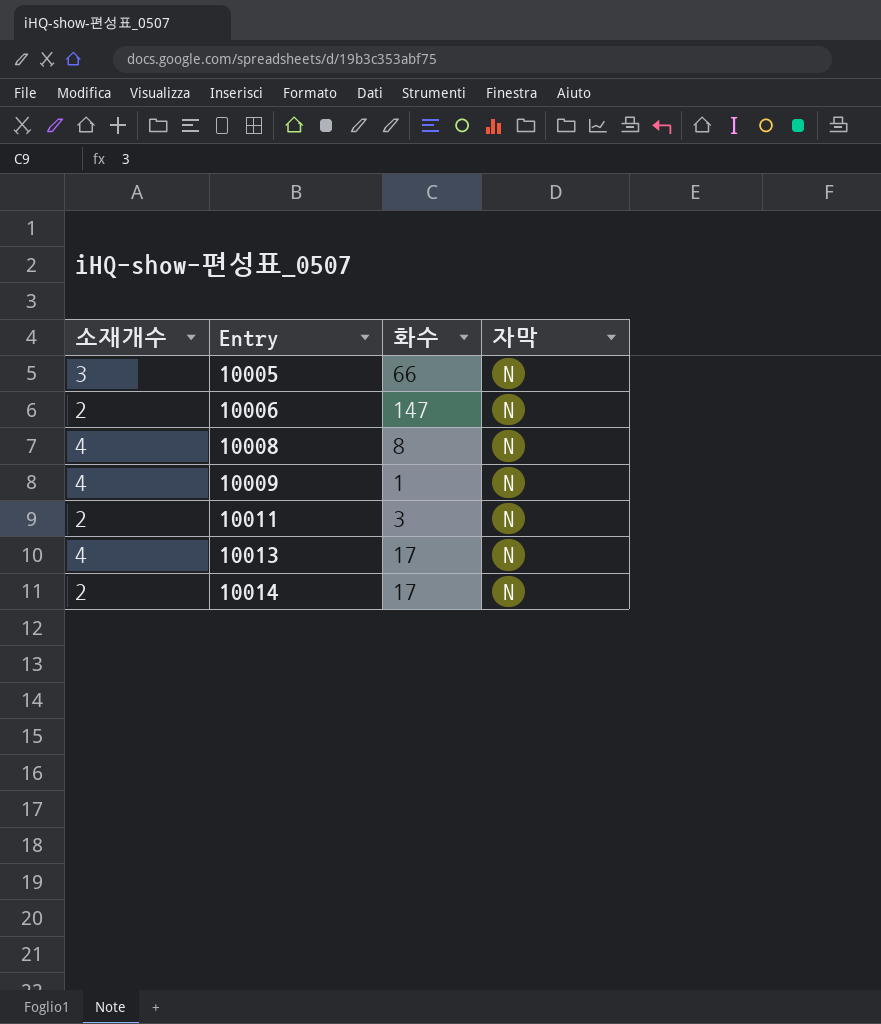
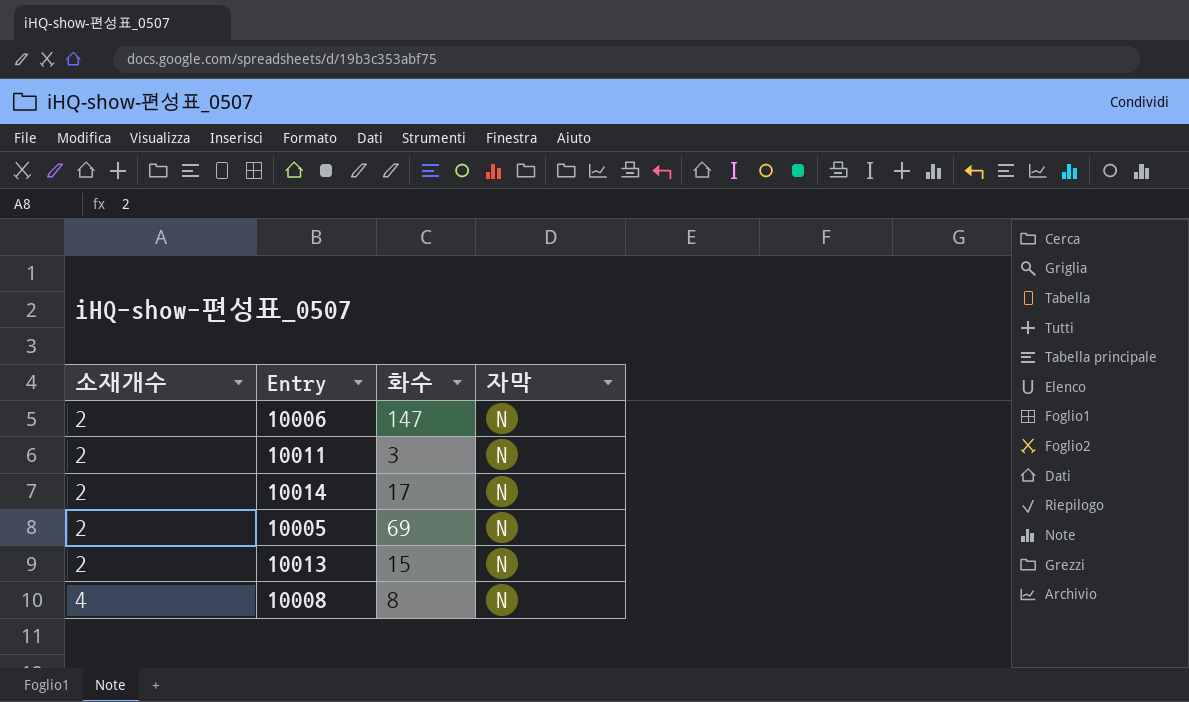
row order: Entry ascending -> 소재개수 ascending
row 10009: 4 | 1 | N -> none
10005 | 소재개수: 3 -> 2
10005 | 화수: 66 -> 69
10013 | 소재개수: 4 -> 2
10013 | 화수: 17 -> 15

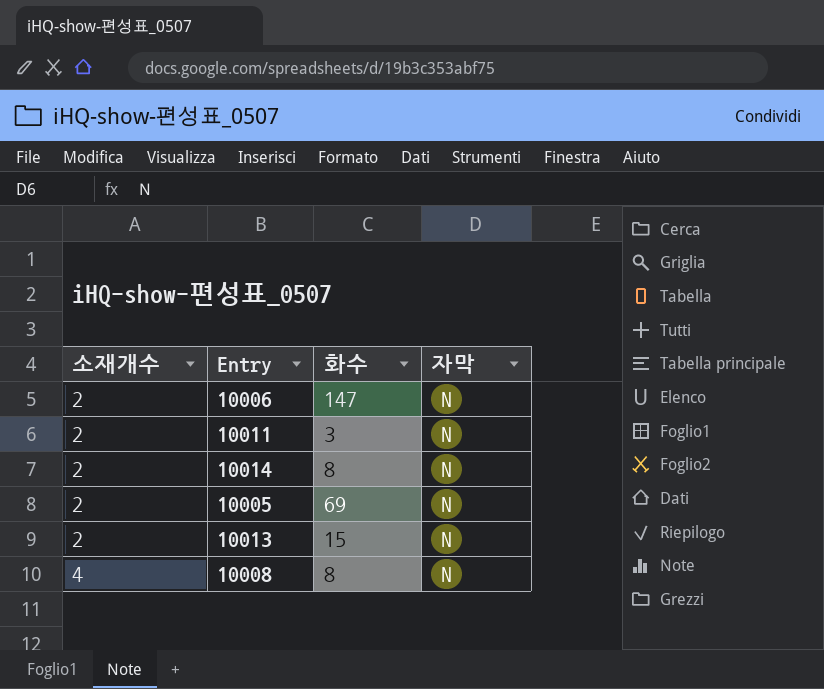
10014 | 화수: 17 -> 8

